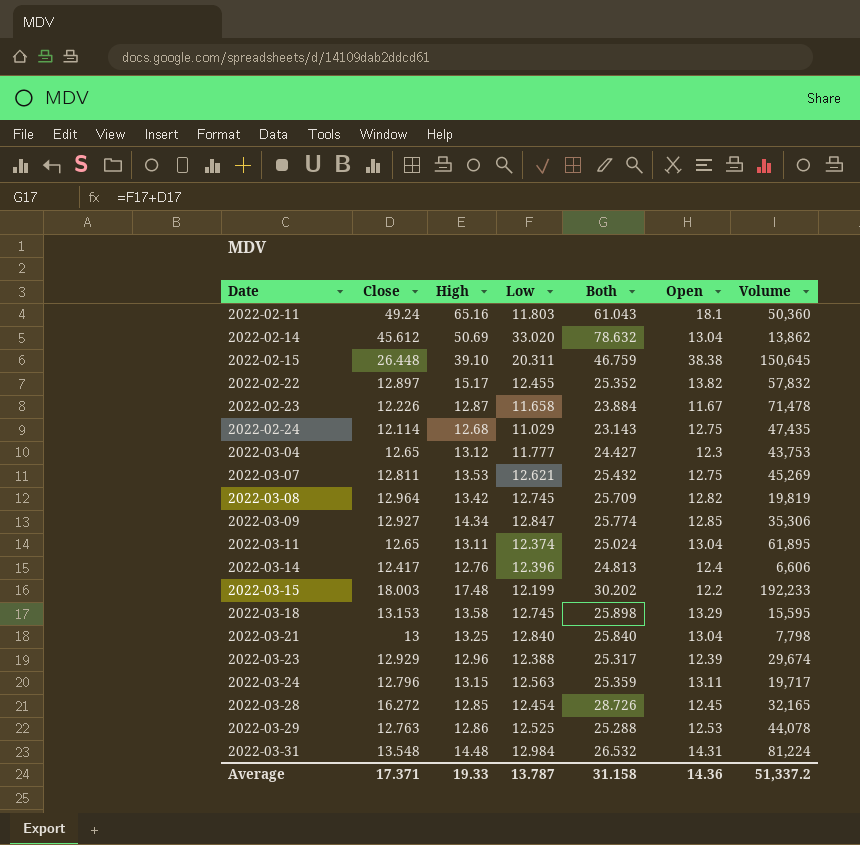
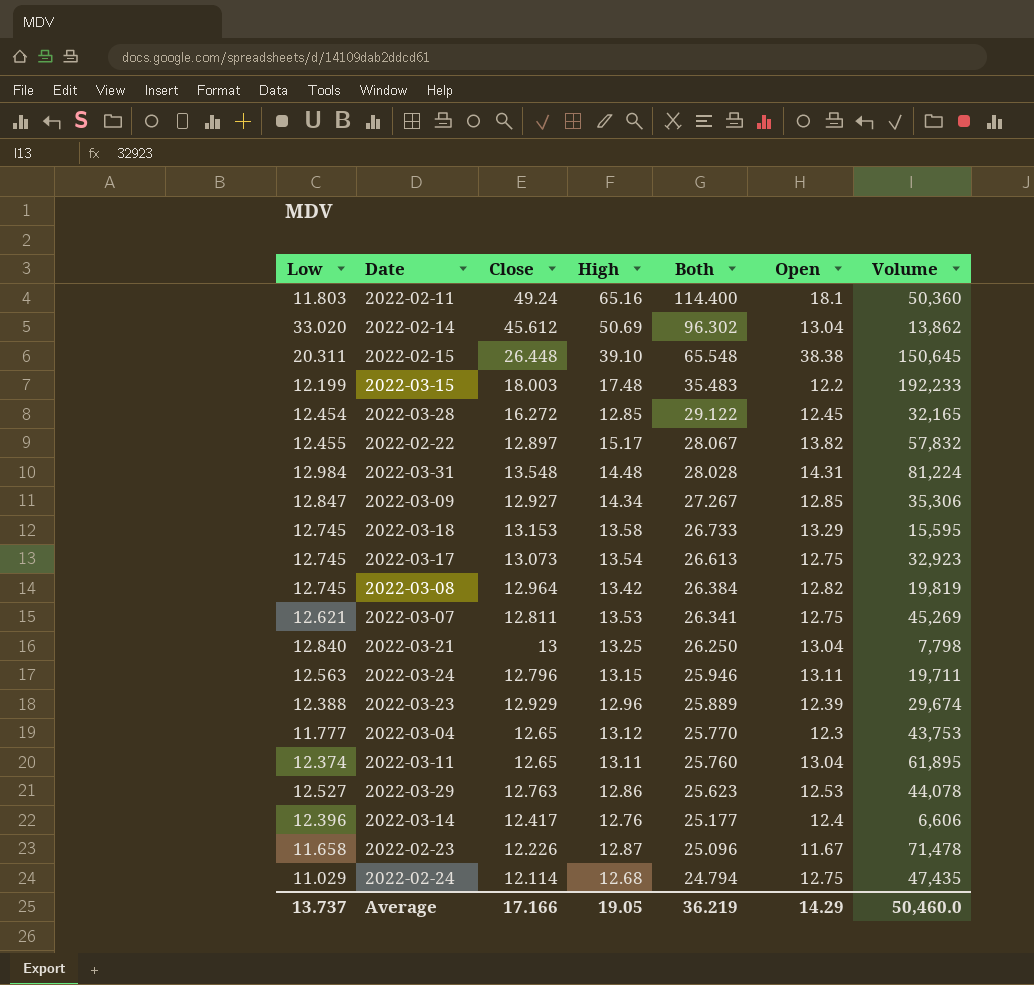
row order: Date ascending -> Both descending
column Low | position: 4 -> 1
column Both | formula: [Close] + [Low] -> [Close] + [High]
row 2022-03-17: none -> 12.745 | 13.073 | 13.54 | 26.613 | 12.75 | 32,923
2022-03-24 | Volume: 19,717 -> 19,711
2022-03-29 | Low: 12.525 -> 12.527
Average | Low: 13.787 -> 13.737
Average | Close: 17.371 -> 17.166
Average | High: 19.33 -> 19.05
Average | Both: 31.158 -> 36.219
Average | Open: 14.36 -> 14.29
Average | Volume: 51,337.2 -> 50,460.0

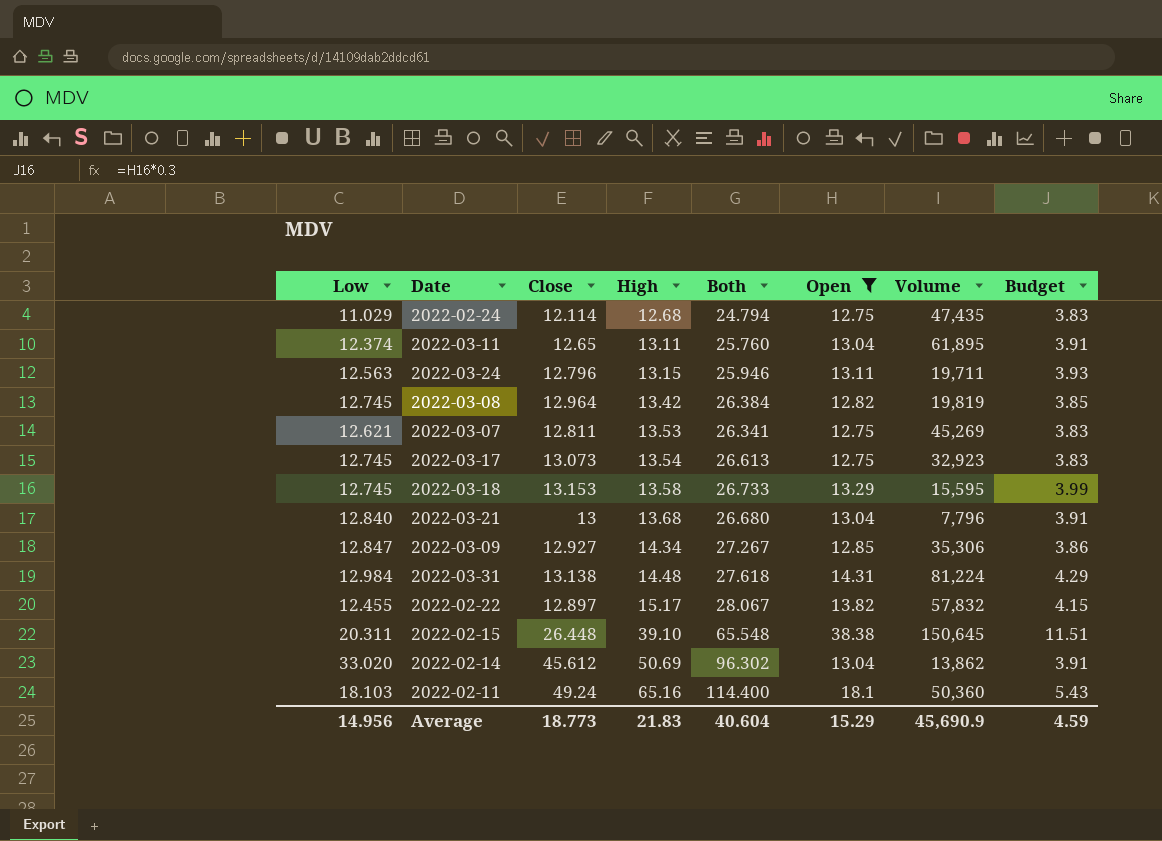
filter: none -> Open >= 12.75
row order: Both descending -> High ascending
column Budget | formula: none -> [Open] * 0.3
2022-03-21 | High: 13.25 -> 13.68
2022-03-21 | Both: 26.250 -> 26.680
2022-03-21 | Volume: 7,798 -> 7,796
2022-03-31 | Close: 13.548 -> 13.138
2022-03-31 | Both: 28.028 -> 27.618
2022-02-11 | Low: 11.803 -> 18.103
Average | Low: 13.737 -> 14.956
Average | Close: 17.166 -> 18.773
Average | High: 19.05 -> 21.83
Average | Both: 36.219 -> 40.604
Average | Open: 14.29 -> 15.29
Average | Volume: 50,460.0 -> 45,690.9

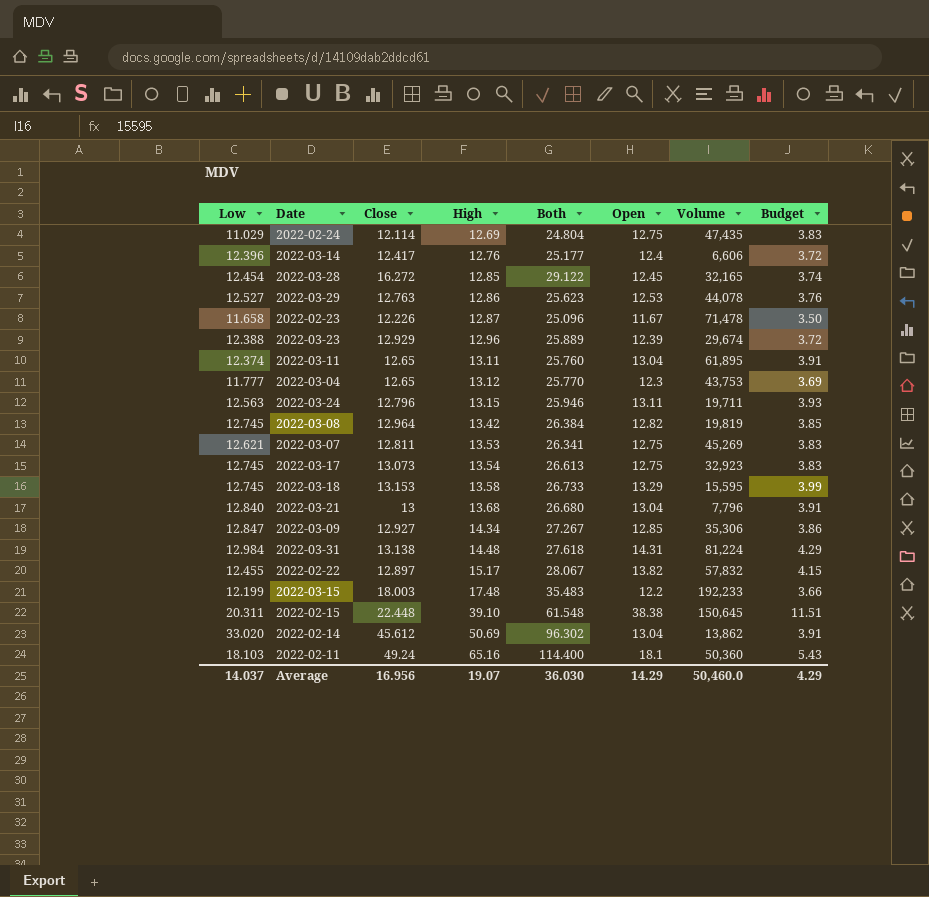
filter: Open >= 12.75 -> none
2022-02-24 | High: 12.68 -> 12.69
2022-02-24 | Both: 24.794 -> 24.804
2022-02-15 | Close: 26.448 -> 22.448
2022-02-15 | Both: 65.548 -> 61.548
Average | Low: 14.956 -> 14.037
Average | Close: 18.773 -> 16.956
Average | High: 21.83 -> 19.07
Average | Both: 40.604 -> 36.030
Average | Open: 15.29 -> 14.29
Average | Volume: 45,690.9 -> 50,460.0
Average | Budget: 4.59 -> 4.29

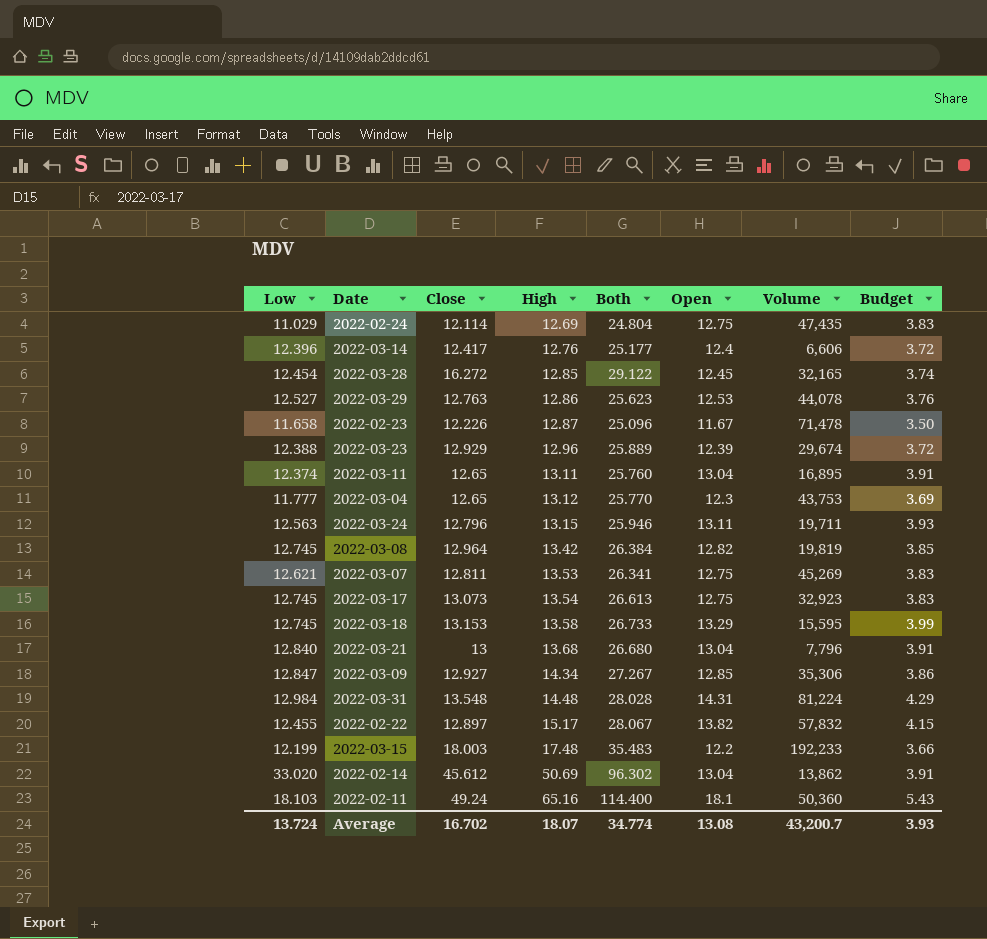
row 2022-02-15: 20.311 | 22.448 | 39.10 | 61.548 | 38.38 | 150,645 | 11.51 -> none
2022-03-11 | Volume: 61,895 -> 16,895
2022-03-31 | Close: 13.138 -> 13.548
2022-03-31 | Both: 27.618 -> 28.028
Average | Low: 14.037 -> 13.724
Average | Close: 16.956 -> 16.702
Average | High: 19.07 -> 18.07
Average | Both: 36.030 -> 34.774
Average | Open: 14.29 -> 13.08
Average | Volume: 50,460.0 -> 43,200.7
Average | Budget: 4.29 -> 3.93

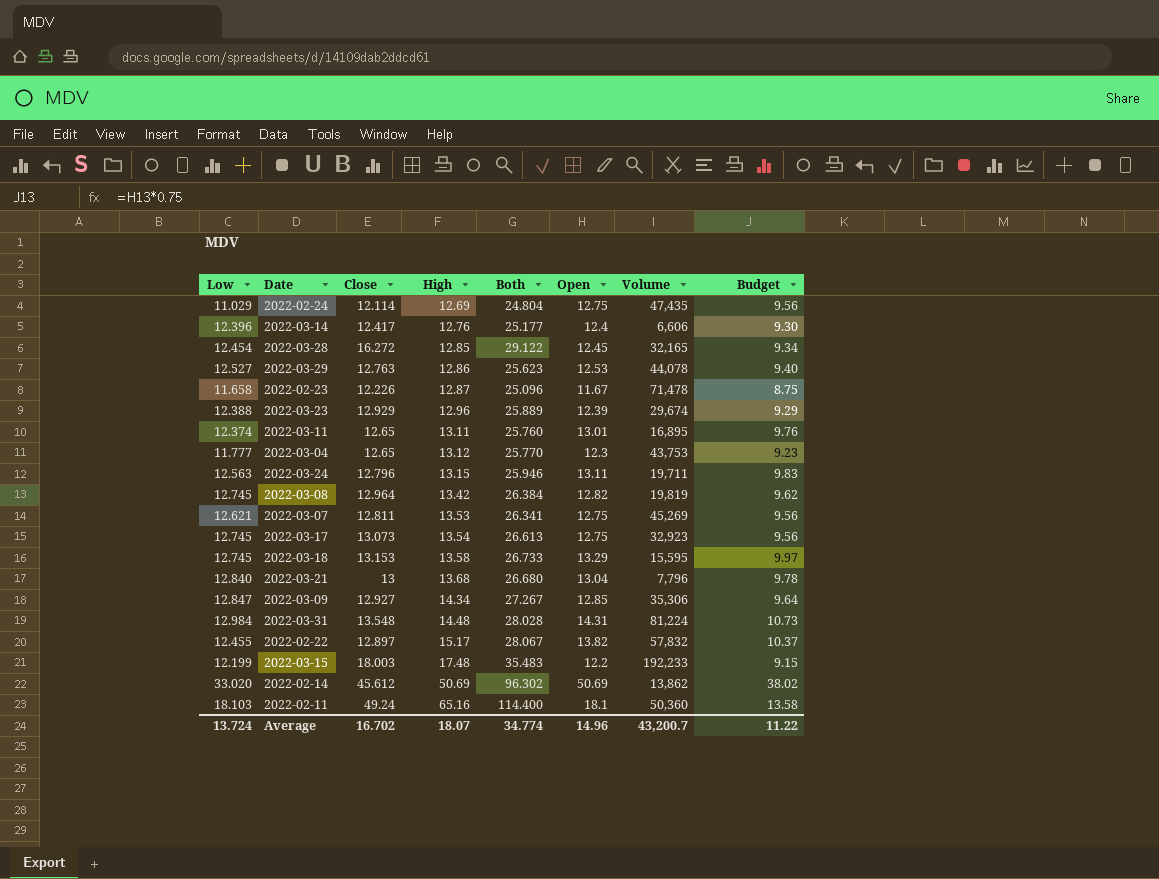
column Budget | formula: [Open] * 0.3 -> [Open] * 0.75
2022-03-11 | Open: 13.04 -> 13.01
2022-02-14 | Open: 13.04 -> 50.69
Average | Open: 13.08 -> 14.96
Average | Budget: 3.93 -> 11.22

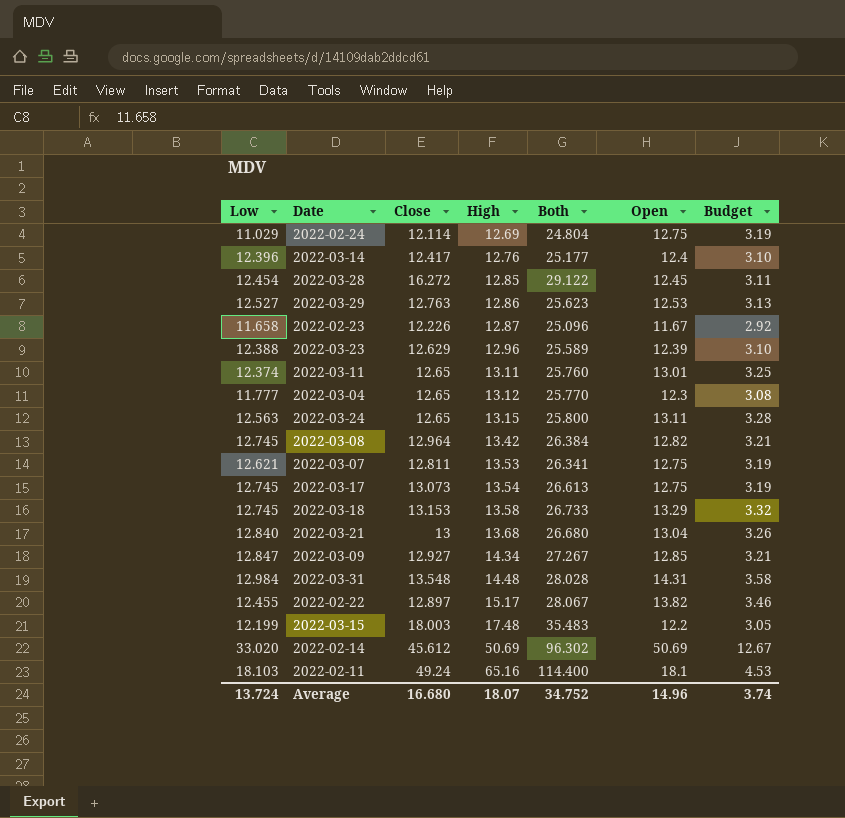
column Volume | position: 7 -> none
column Budget | formula: [Open] * 0.75 -> [Open] * 0.25
2022-03-23 | Close: 12.929 -> 12.629
2022-03-23 | Both: 25.889 -> 25.589
2022-03-24 | Close: 12.796 -> 12.65
2022-03-24 | Both: 25.946 -> 25.800
Average | Close: 16.702 -> 16.680
Average | Both: 34.774 -> 34.752
Average | Budget: 11.22 -> 3.74

